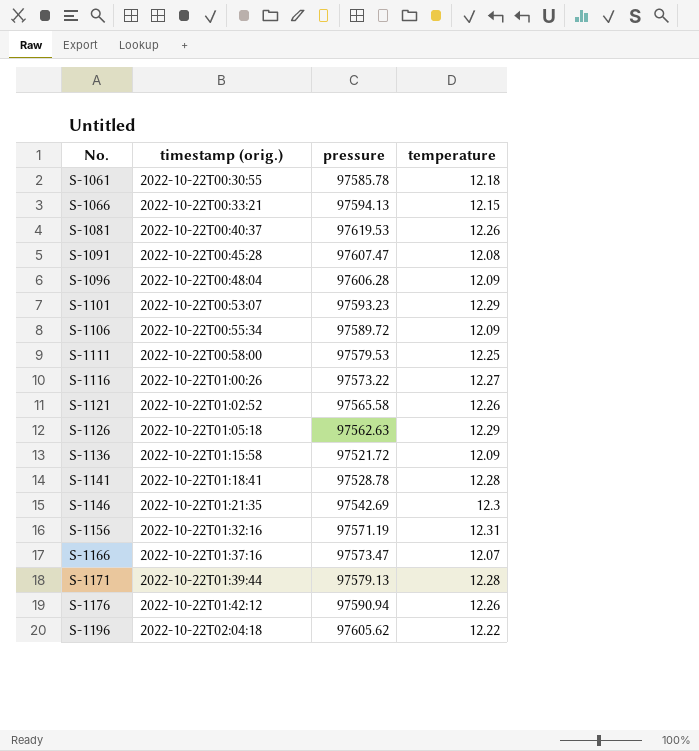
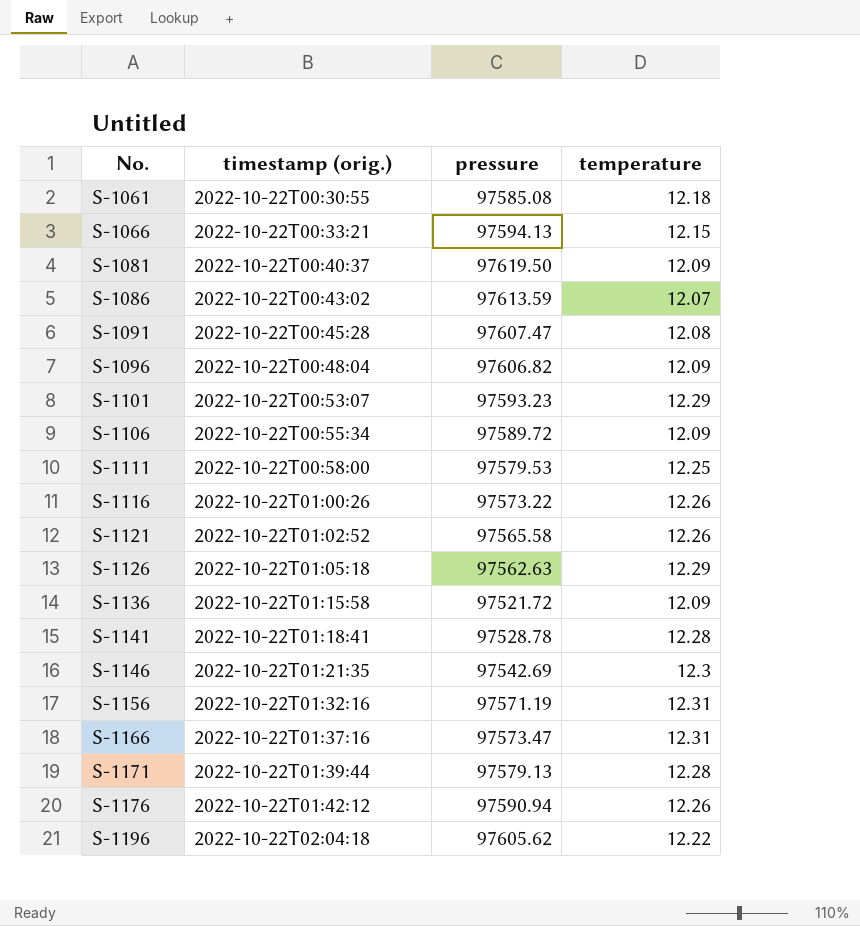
S-1061 | pressure: 97585.78 -> 97585.08
S-1081 | pressure: 97619.53 -> 97619.50
S-1081 | temperature: 12.26 -> 12.09
row S-1086: none -> 2022-10-22T00:43:02 | 97613.59 | 12.07
S-1096 | pressure: 97606.28 -> 97606.82
S-1116 | temperature: 12.27 -> 12.26
S-1166 | temperature: 12.07 -> 12.31

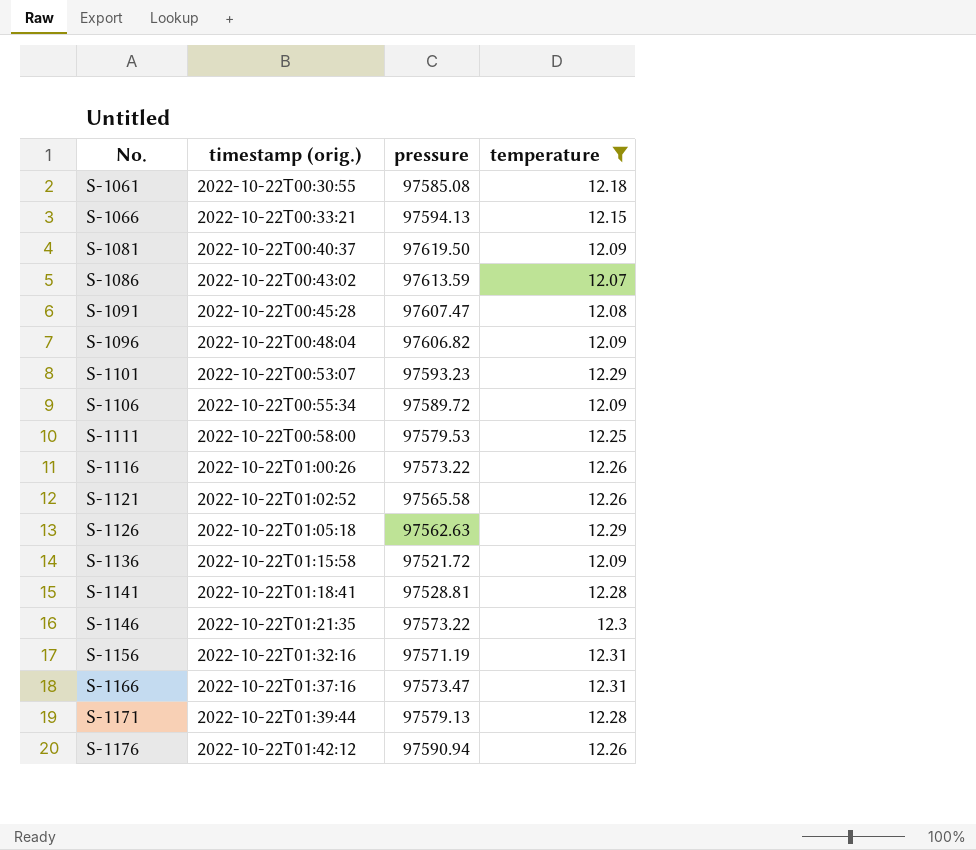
filter: none -> temperature != 12.22
S-1141 | pressure: 97528.78 -> 97528.81
S-1146 | pressure: 97542.69 -> 97573.22

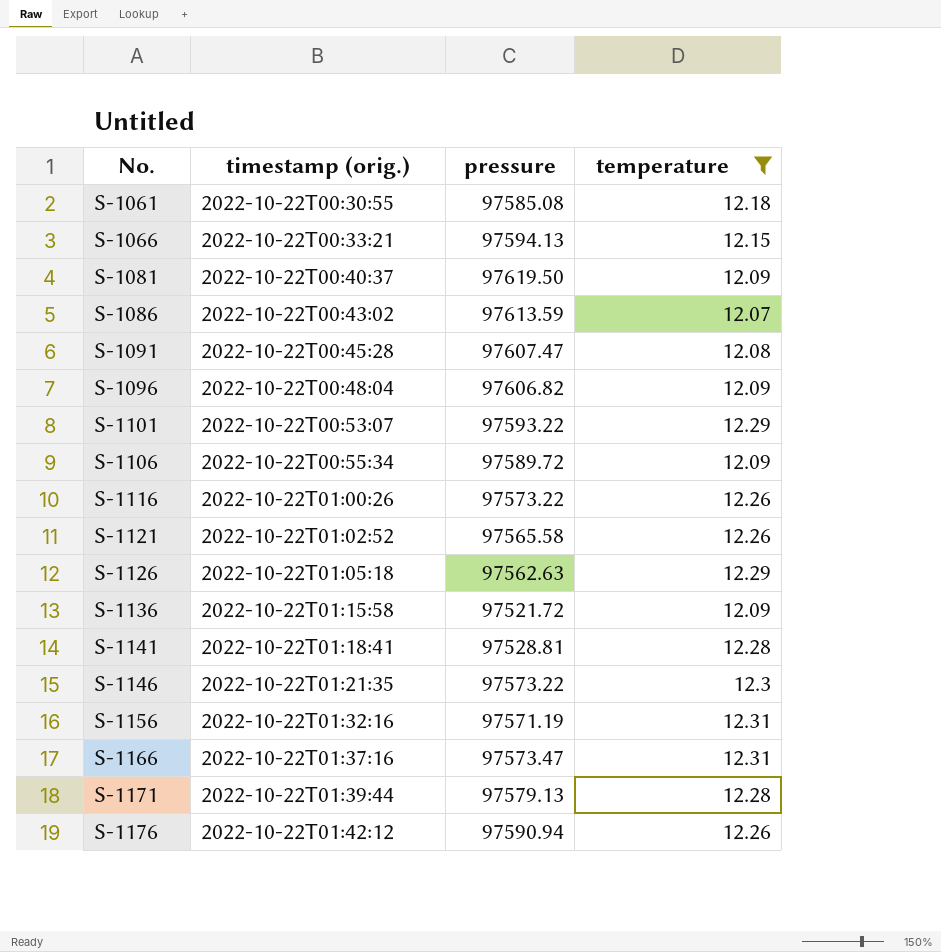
row S-1111: 2022-10-22T00:58:00 | 97579.53 | 12.25 -> none
S-1101 | pressure: 97593.23 -> 97593.22

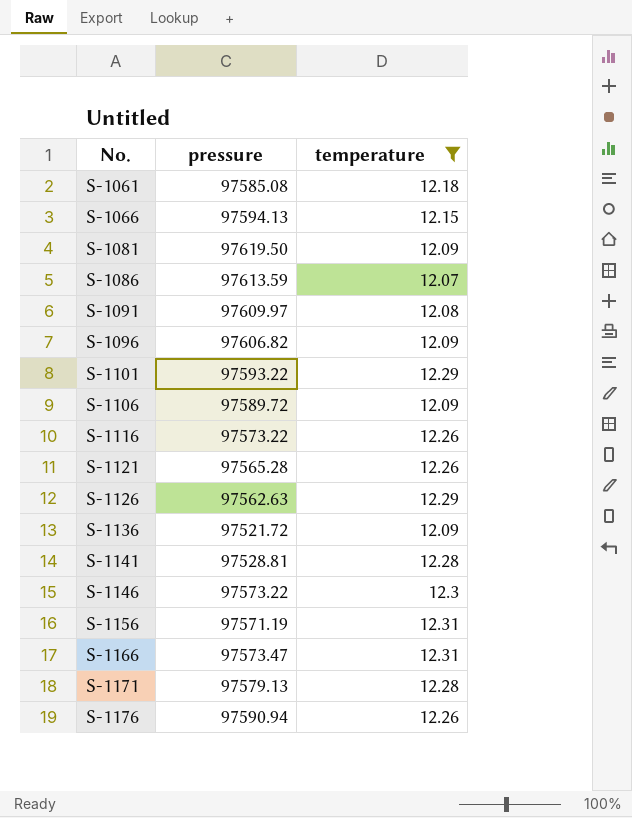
column timestamp (orig.) | position: 2 -> none
S-1091 | pressure: 97607.47 -> 97609.97
S-1121 | pressure: 97565.58 -> 97565.28

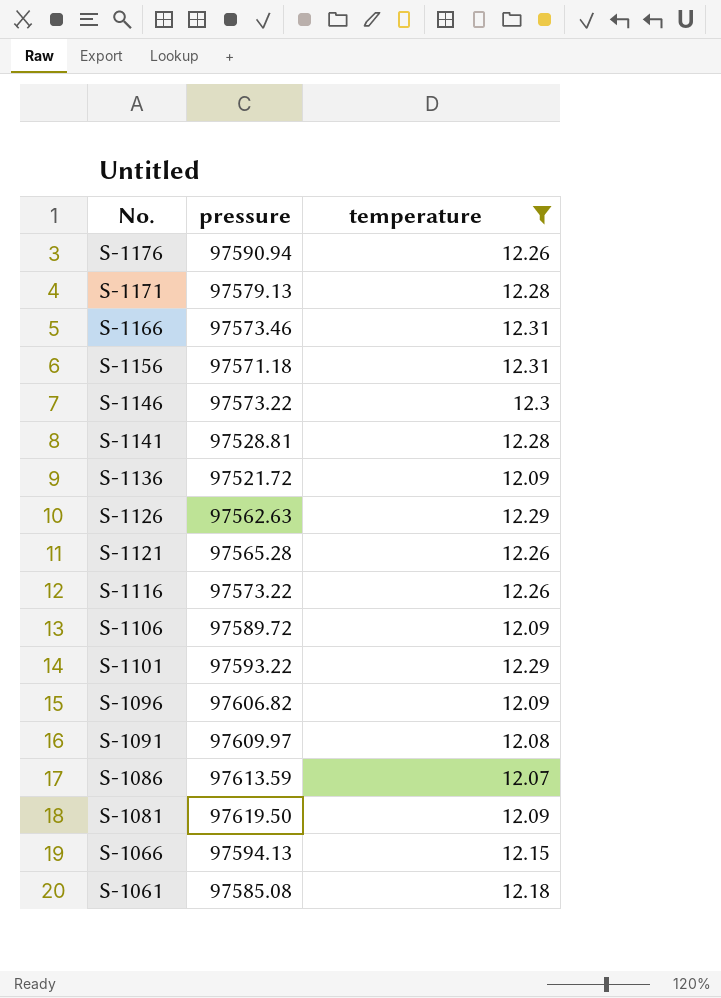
row order: No. ascending -> No. descending
S-1166 | pressure: 97573.47 -> 97573.46
S-1156 | pressure: 97571.19 -> 97571.18

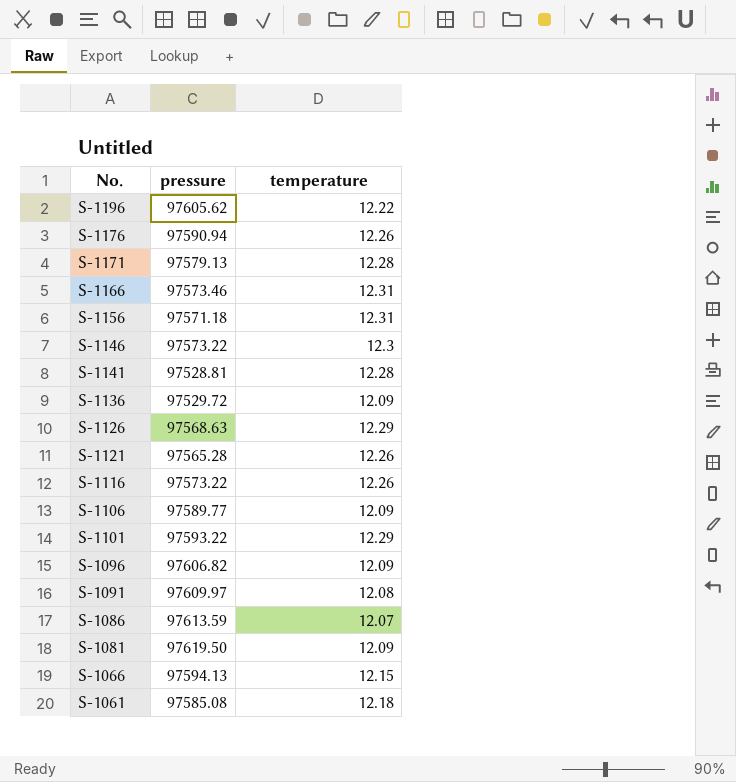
filter: temperature != 12.22 -> none
S-1136 | pressure: 97521.72 -> 97529.72
S-1126 | pressure: 97562.63 -> 97568.63
S-1106 | pressure: 97589.72 -> 97589.77

